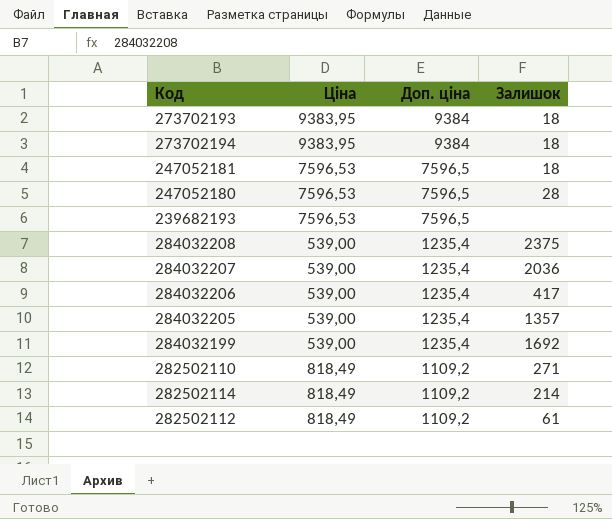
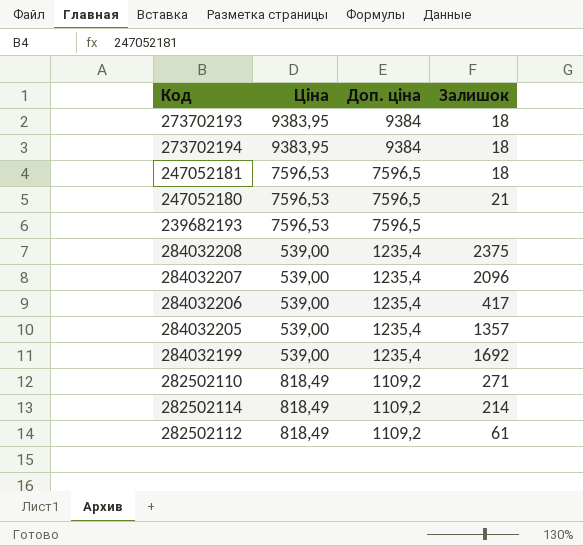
247052180 | Залишок: 28 -> 21
284032207 | Залишок: 2036 -> 2096

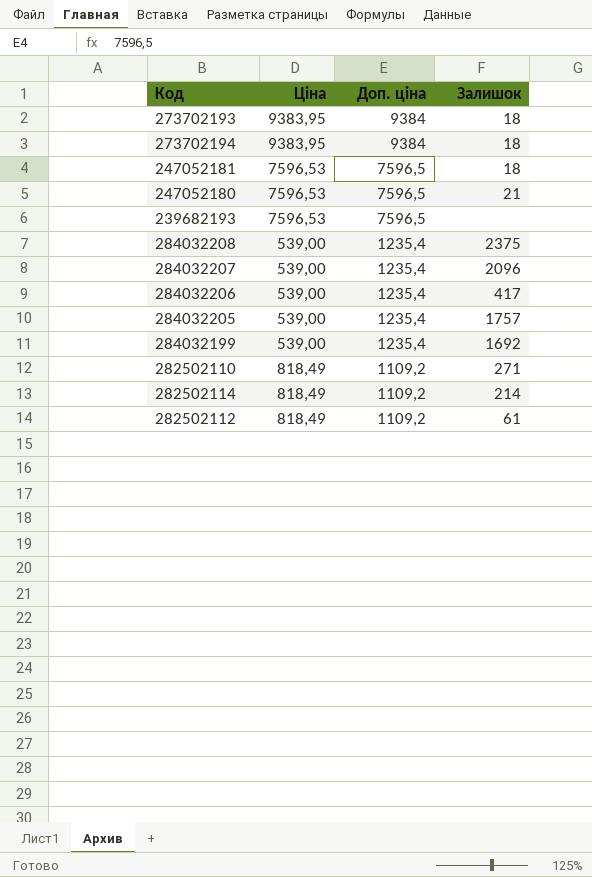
284032205 | Залишок: 1357 -> 1757

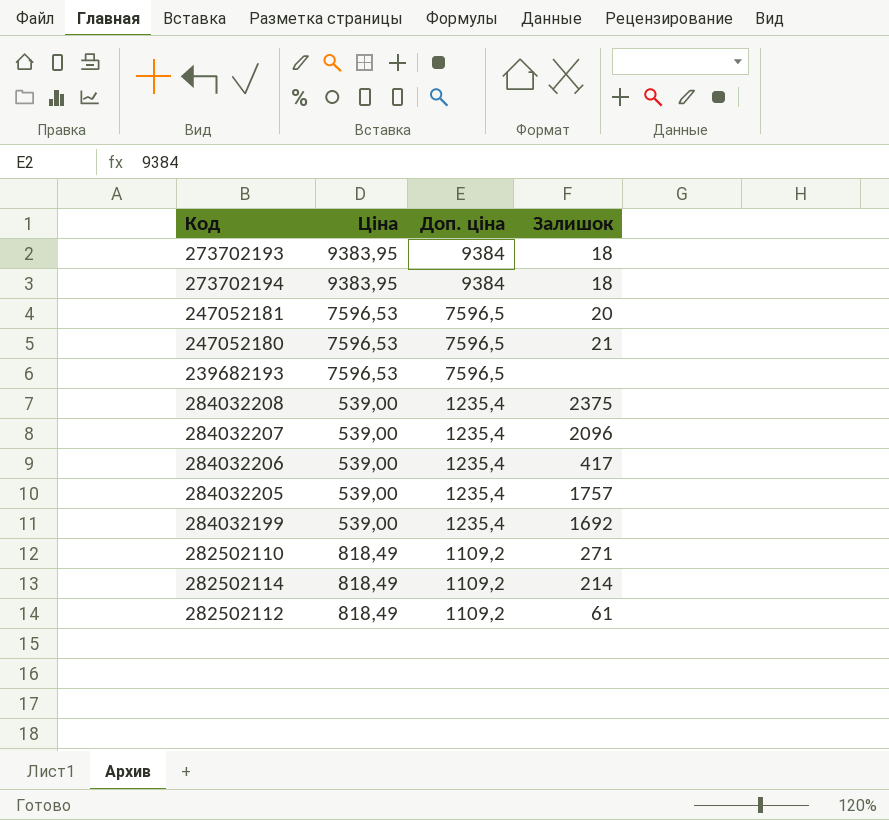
247052181 | Залишок: 18 -> 20

